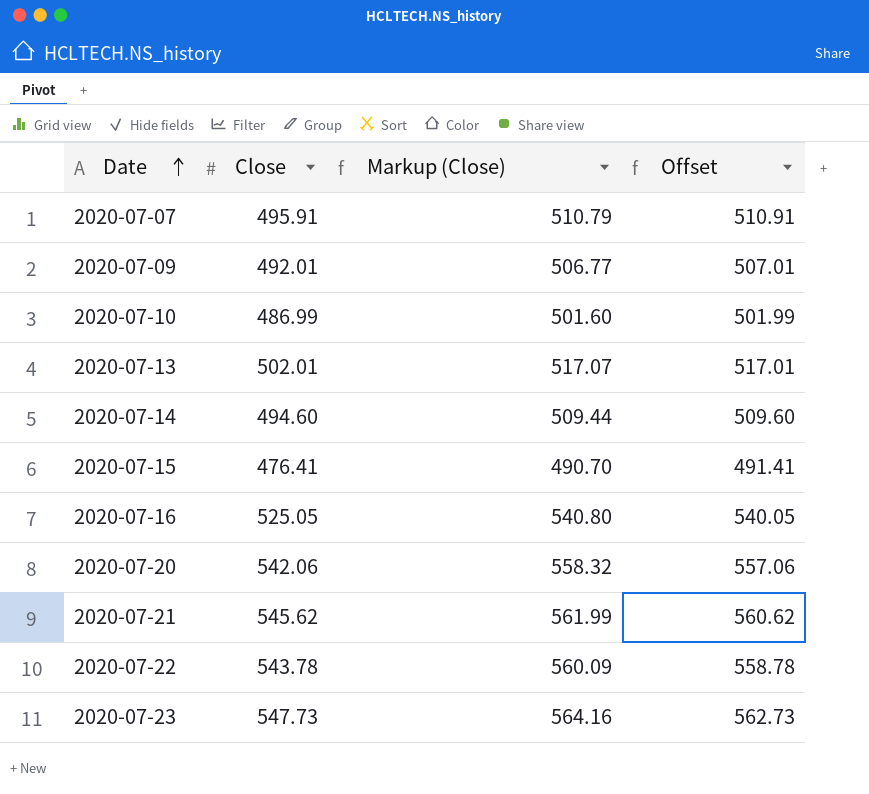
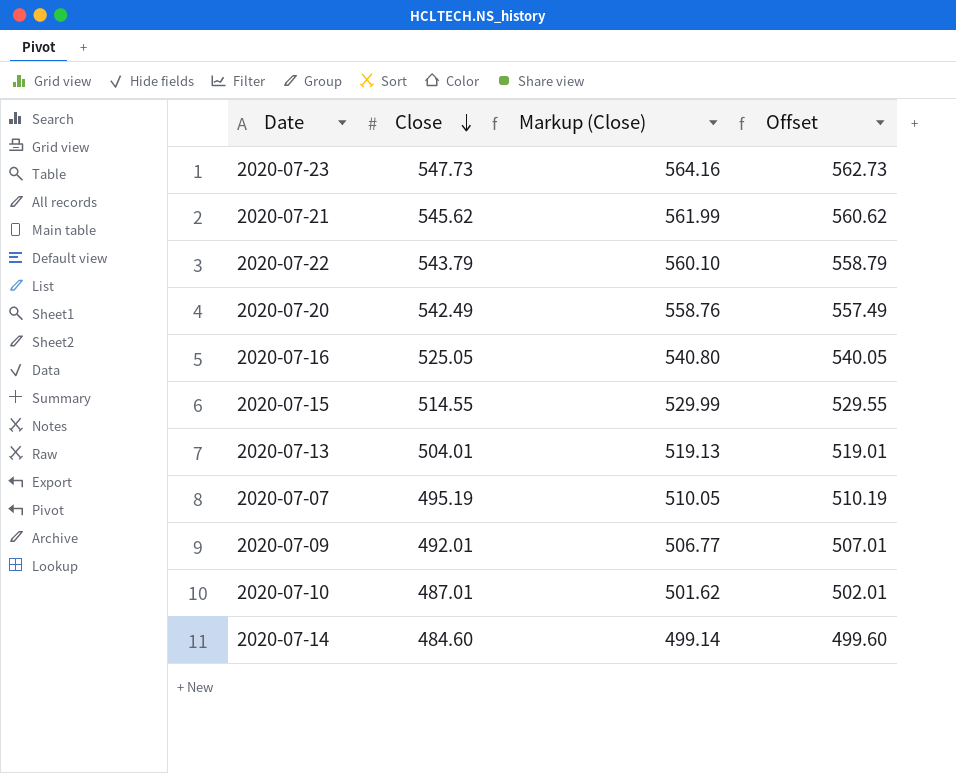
row order: Date ascending -> Close descending
2020-07-22 | Close: 543.78 -> 543.79
2020-07-22 | Markup (Close): 560.09 -> 560.10
2020-07-22 | Offset: 558.78 -> 558.79
2020-07-20 | Close: 542.06 -> 542.49
2020-07-20 | Markup (Close): 558.32 -> 558.76
2020-07-20 | Offset: 557.06 -> 557.49
2020-07-15 | Close: 476.41 -> 514.55
2020-07-15 | Markup (Close): 490.70 -> 529.99
2020-07-15 | Offset: 491.41 -> 529.55
2020-07-13 | Close: 502.01 -> 504.01
2020-07-13 | Markup (Close): 517.07 -> 519.13
2020-07-13 | Offset: 517.01 -> 519.01
2020-07-07 | Close: 495.91 -> 495.19
2020-07-07 | Markup (Close): 510.79 -> 510.05
2020-07-07 | Offset: 510.91 -> 510.19
2020-07-10 | Close: 486.99 -> 487.01
2020-07-10 | Markup (Close): 501.60 -> 501.62
2020-07-10 | Offset: 501.99 -> 502.01
2020-07-14 | Close: 494.60 -> 484.60
2020-07-14 | Markup (Close): 509.44 -> 499.14
2020-07-14 | Offset: 509.60 -> 499.60

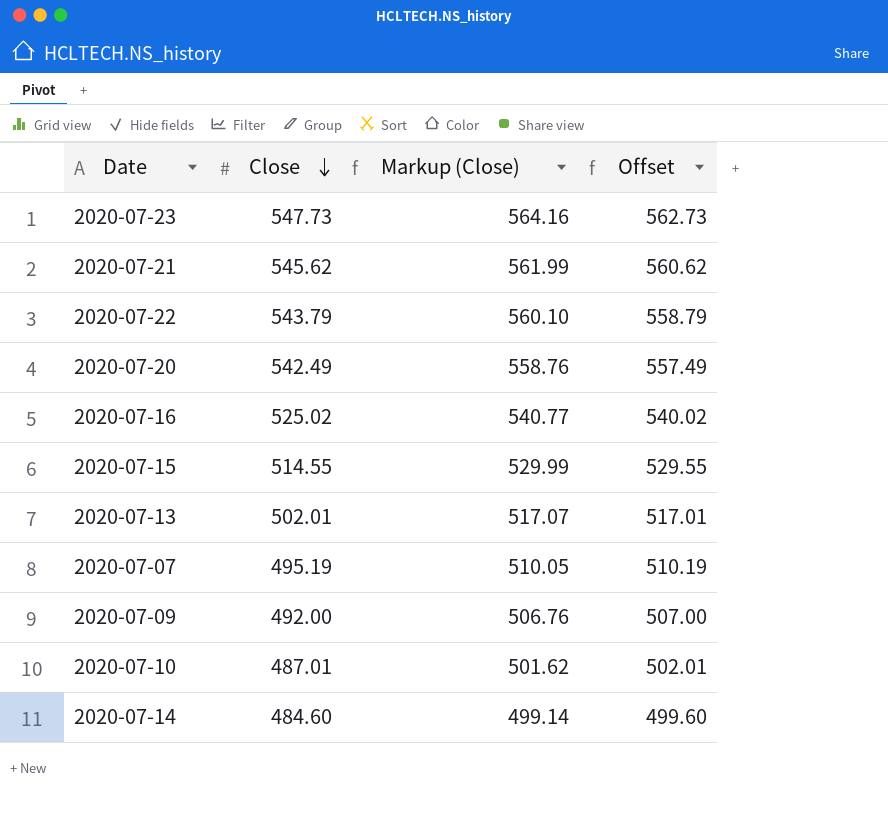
2020-07-16 | Close: 525.05 -> 525.02
2020-07-16 | Markup (Close): 540.80 -> 540.77
2020-07-16 | Offset: 540.05 -> 540.02
2020-07-13 | Close: 504.01 -> 502.01
2020-07-13 | Markup (Close): 519.13 -> 517.07
2020-07-13 | Offset: 519.01 -> 517.01
2020-07-09 | Close: 492.01 -> 492.00
2020-07-09 | Markup (Close): 506.77 -> 506.76
2020-07-09 | Offset: 507.01 -> 507.00

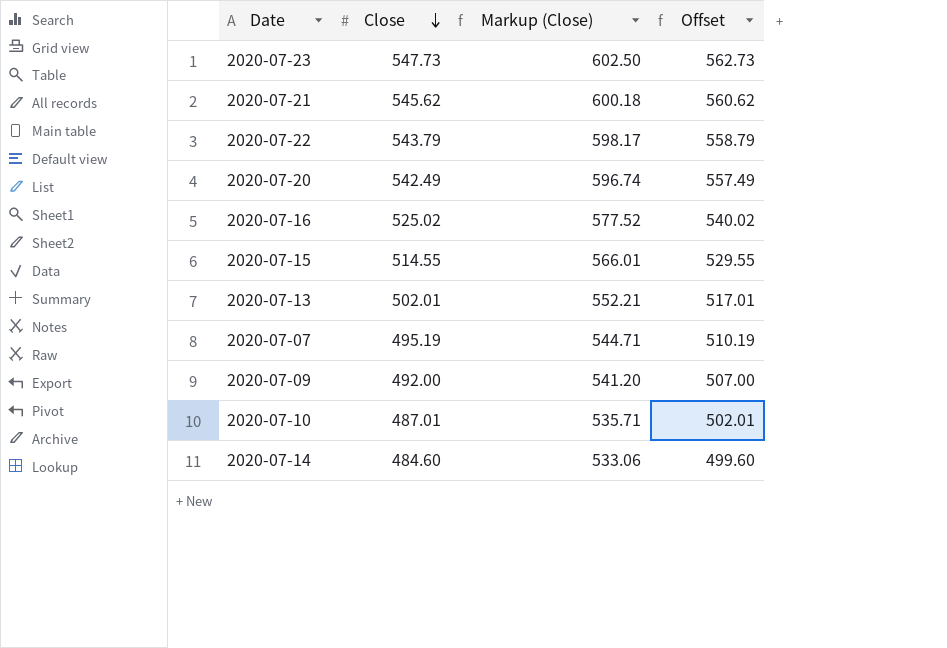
column Markup (Close) | formula: [Close] * 1.03 -> [Close] * 1.1

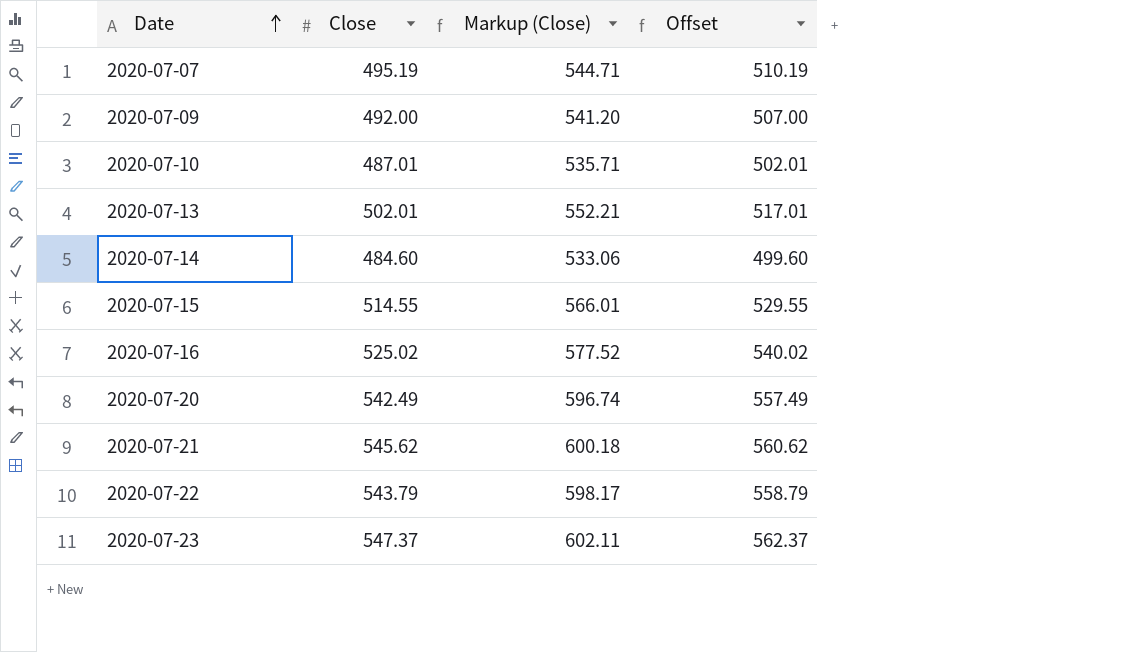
row order: Close descending -> Date ascending
2020-07-23 | Close: 547.73 -> 547.37
2020-07-23 | Markup (Close): 602.50 -> 602.11
2020-07-23 | Offset: 562.73 -> 562.37

